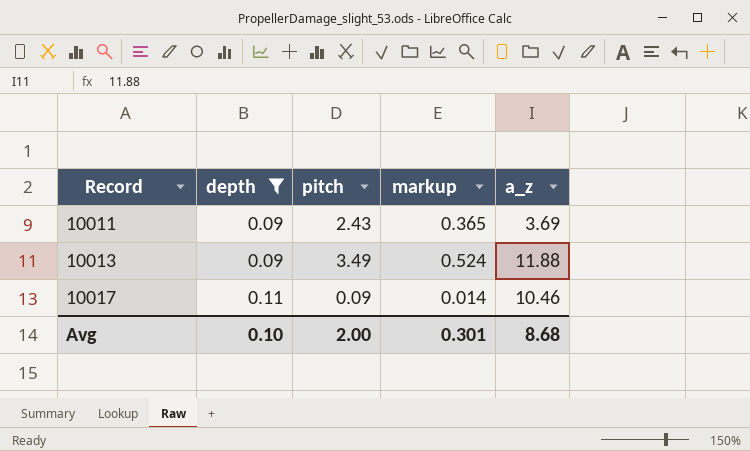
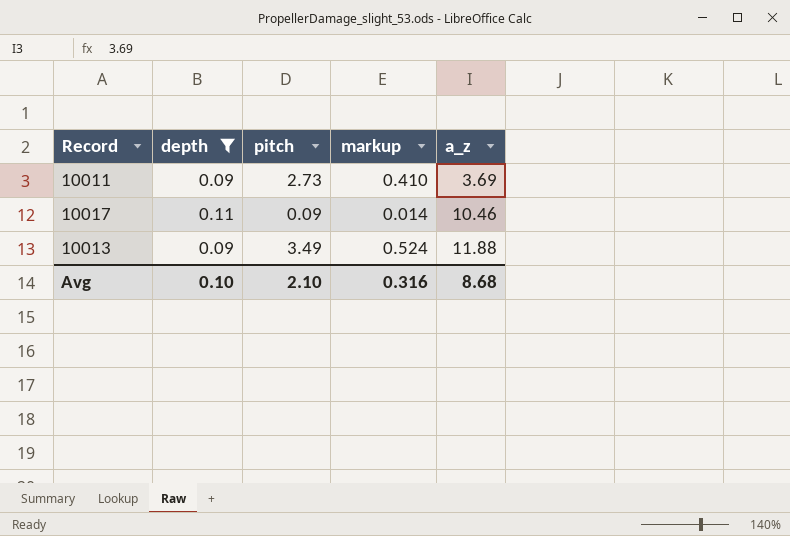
row order: Record ascending -> a_z ascending
10011 | pitch: 2.43 -> 2.73
10011 | markup: 0.365 -> 0.410
Avg | pitch: 2.00 -> 2.10
Avg | markup: 0.301 -> 0.316

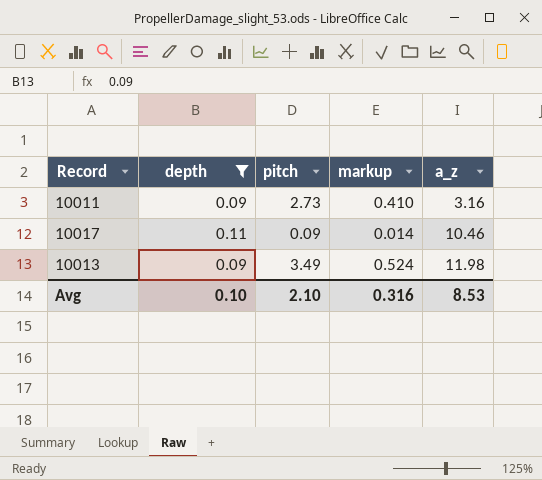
10011 | a_z: 3.69 -> 3.16
10013 | a_z: 11.88 -> 11.98
Avg | a_z: 8.68 -> 8.53

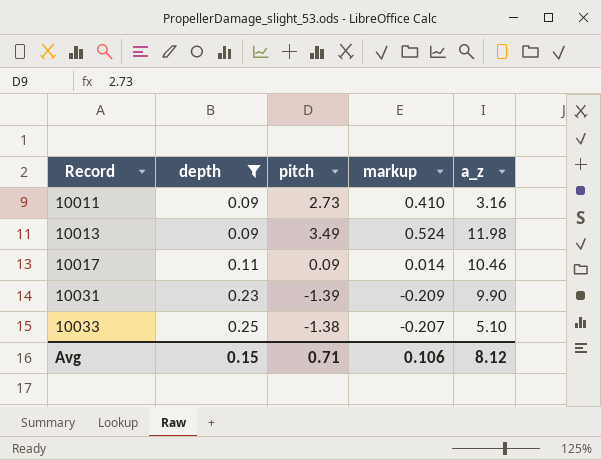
row order: a_z ascending -> Record ascending
row 10031: none -> 0.23 | -1.39 | -0.209 | 9.90
row 10033: none -> 0.25 | -1.38 | -0.207 | 5.10
Avg | depth: 0.10 -> 0.15
Avg | pitch: 2.10 -> 0.71
Avg | markup: 0.316 -> 0.106
Avg | a_z: 8.53 -> 8.12

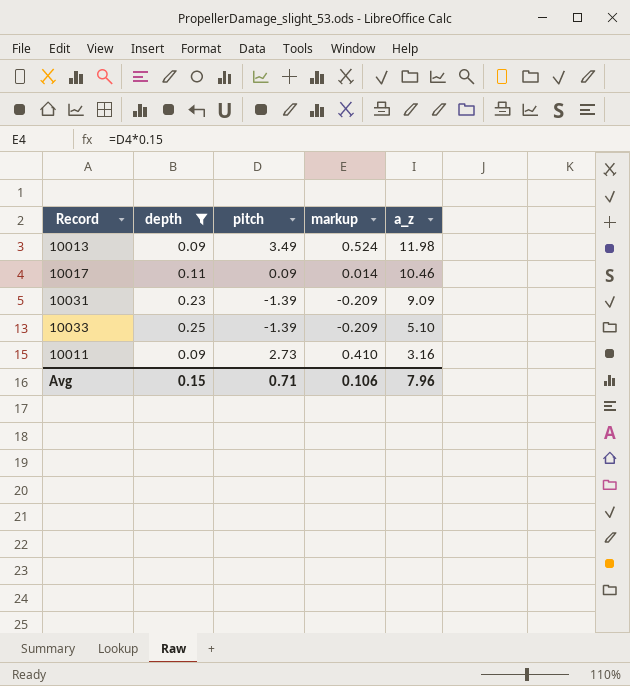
row order: Record ascending -> a_z descending
10031 | a_z: 9.90 -> 9.09
10033 | pitch: -1.38 -> -1.39
10033 | markup: -0.207 -> -0.209
Avg | a_z: 8.12 -> 7.96

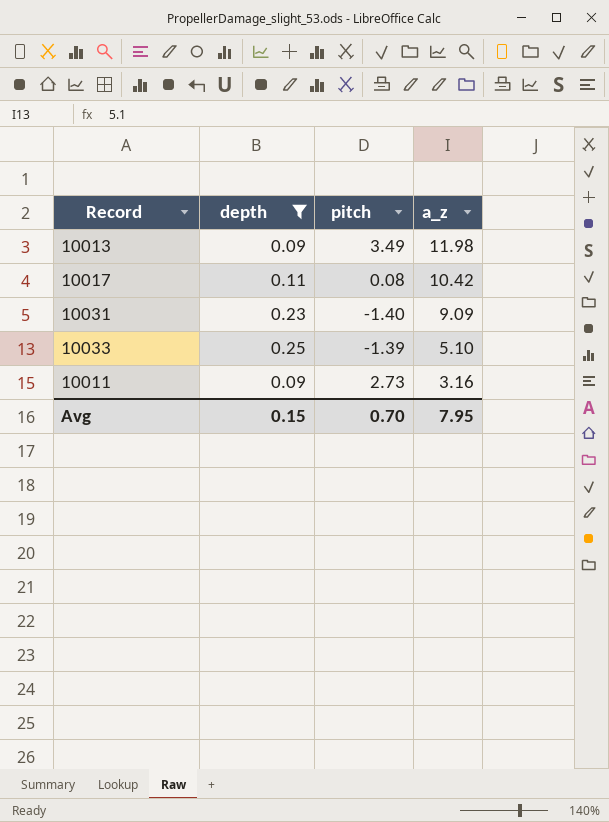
column markup | formula: [pitch] * 0.15 -> none
10017 | pitch: 0.09 -> 0.08
10017 | a_z: 10.46 -> 10.42
10031 | pitch: -1.39 -> -1.40
Avg | pitch: 0.71 -> 0.70
Avg | a_z: 7.96 -> 7.95

